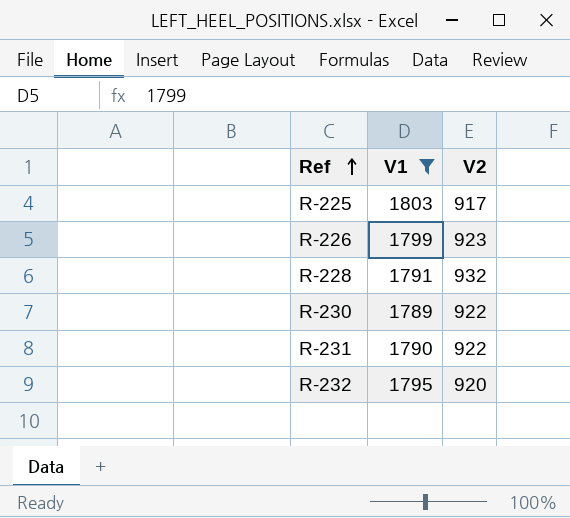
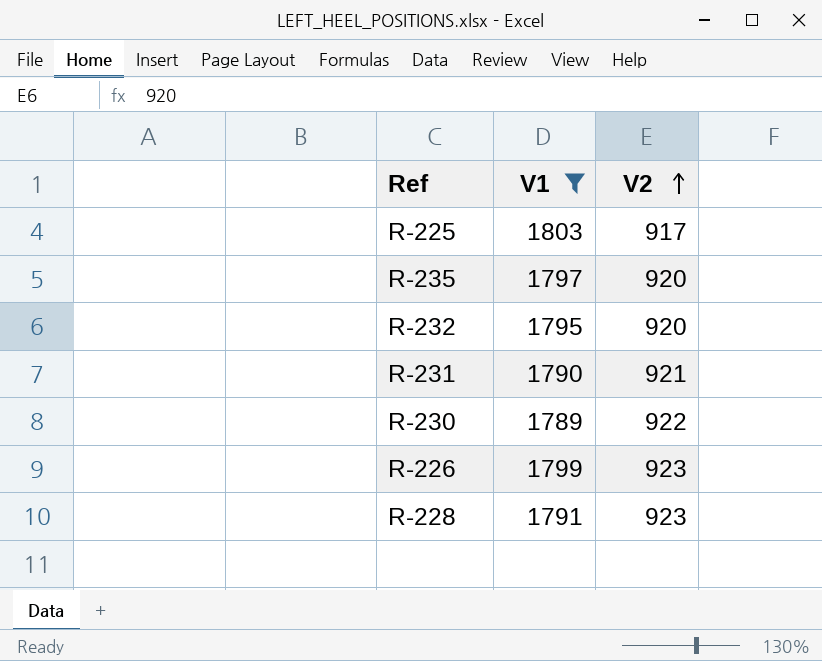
row order: Ref ascending -> V2 ascending
row R-235: none -> 1797 | 920
R-231 | V2: 922 -> 921
R-228 | V2: 932 -> 923

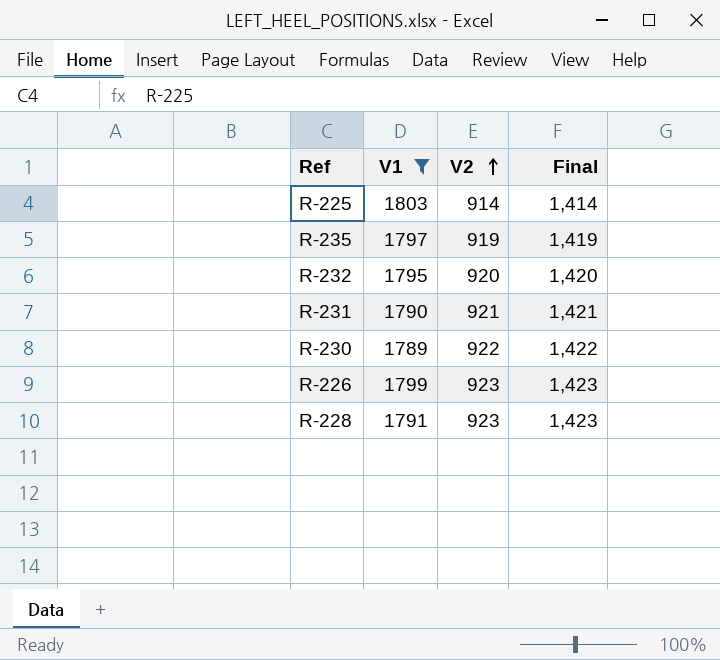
column Final | formula: none -> [V2] + 500
R-225 | V2: 917 -> 914
R-235 | V2: 920 -> 919

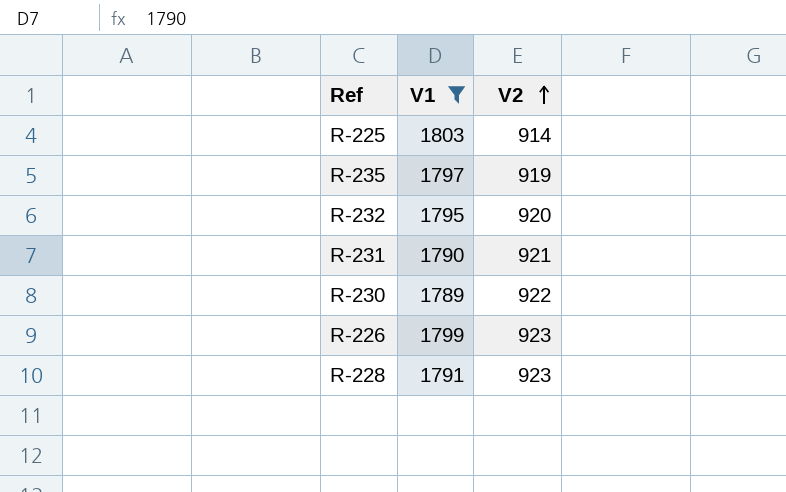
column Final | formula: [V2] + 500 -> none

